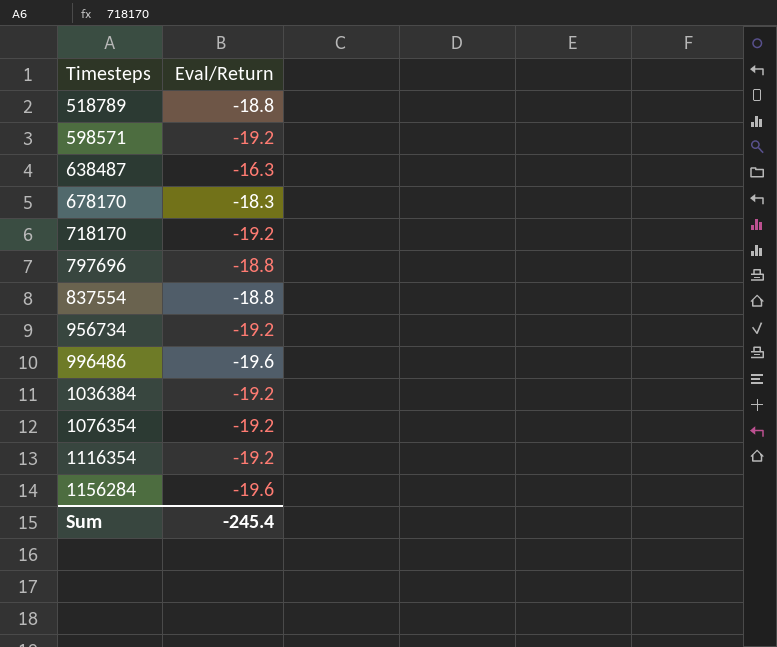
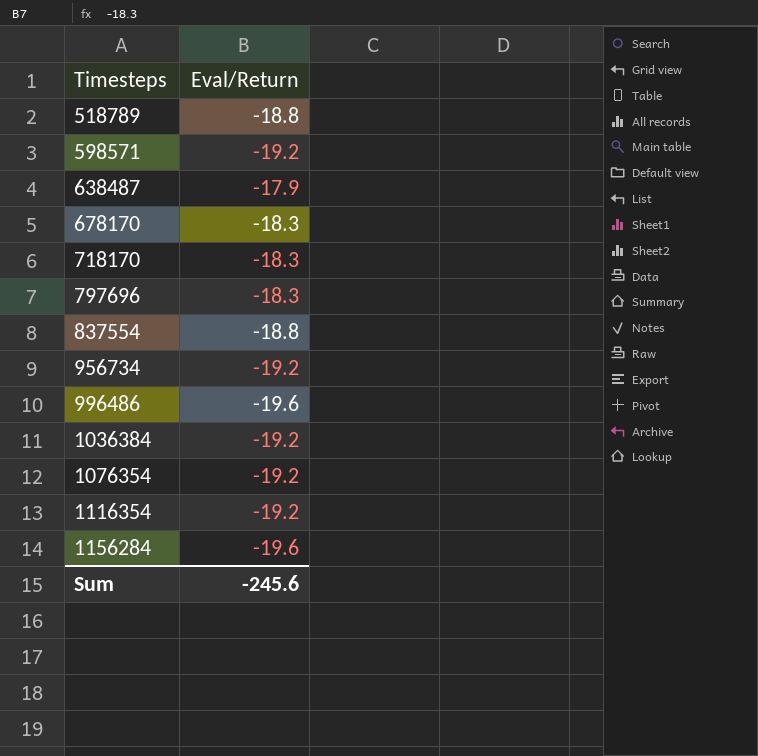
638487 | Eval/Return: -16.3 -> -17.9
718170 | Eval/Return: -19.2 -> -18.3
797696 | Eval/Return: -18.8 -> -18.3
Sum | Eval/Return: -245.4 -> -245.6

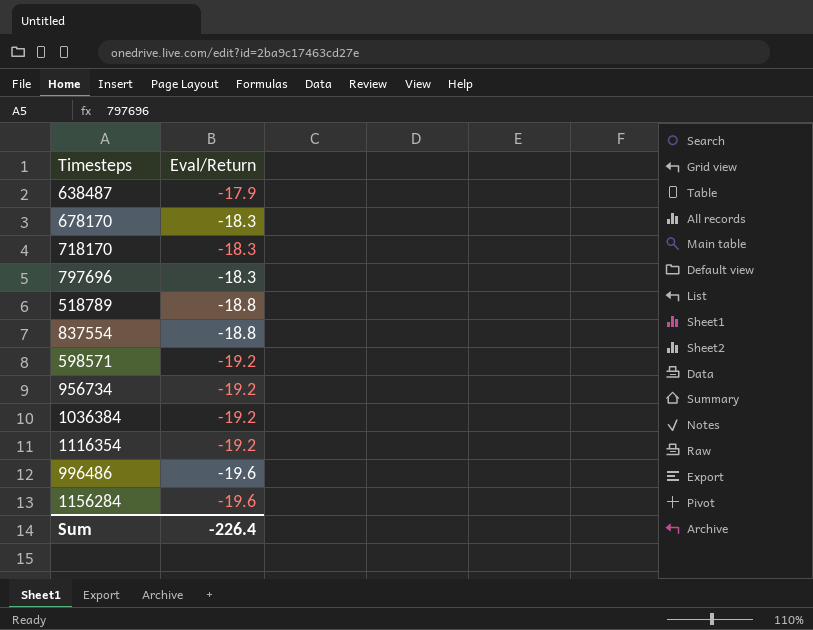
row order: Timesteps ascending -> Eval/Return descending
row 1076354: -19.2 -> none
Sum | Eval/Return: -245.6 -> -226.4

